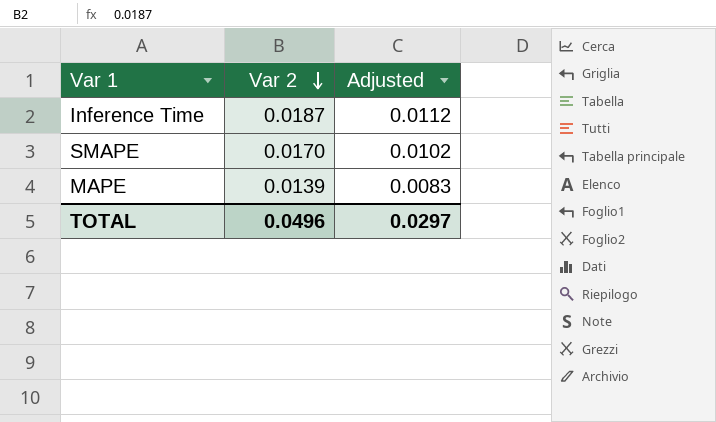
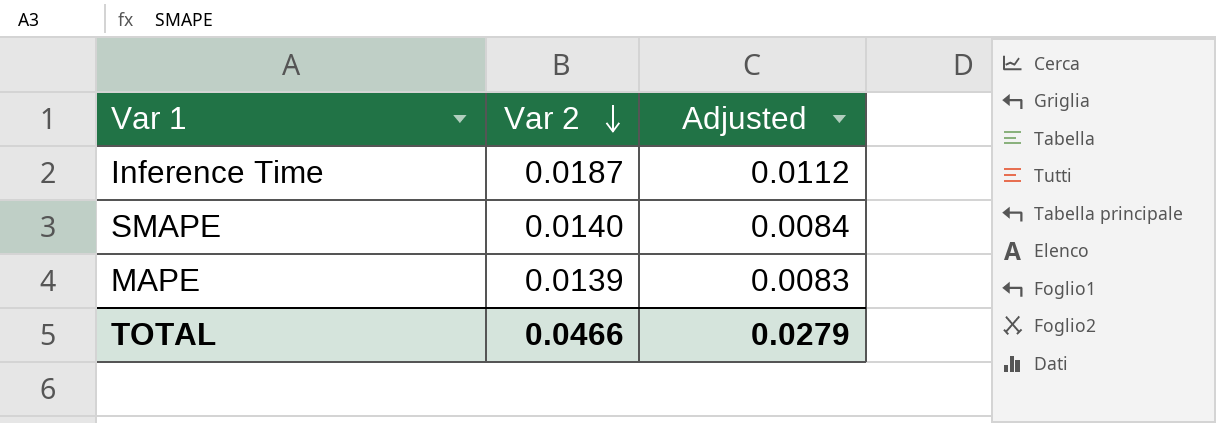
SMAPE | Var 2: 0.0170 -> 0.0140
SMAPE | Adjusted: 0.0102 -> 0.0084
TOTAL | Var 2: 0.0496 -> 0.0466
TOTAL | Adjusted: 0.0297 -> 0.0279

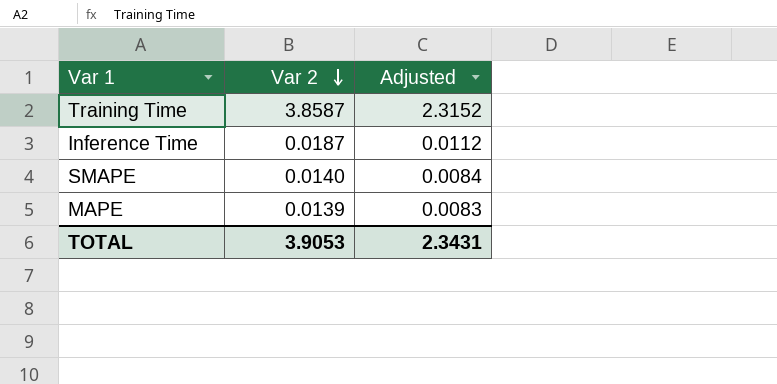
row Training Time: none -> 3.8587 | 2.3152
TOTAL | Var 2: 0.0466 -> 3.9053
TOTAL | Adjusted: 0.0279 -> 2.3431

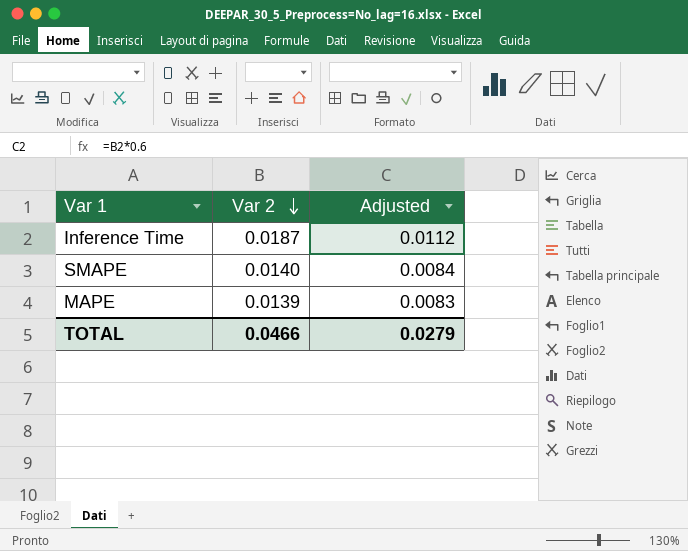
row Training Time: 3.8587 | 2.3152 -> none
TOTAL | Var 2: 3.9053 -> 0.0466
TOTAL | Adjusted: 2.3431 -> 0.0279

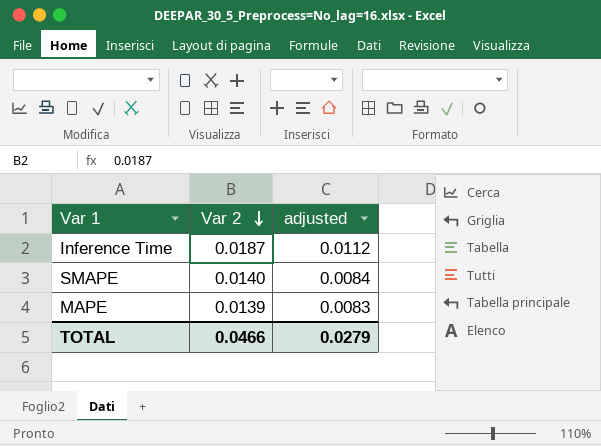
column name: Adjusted -> adjusted

